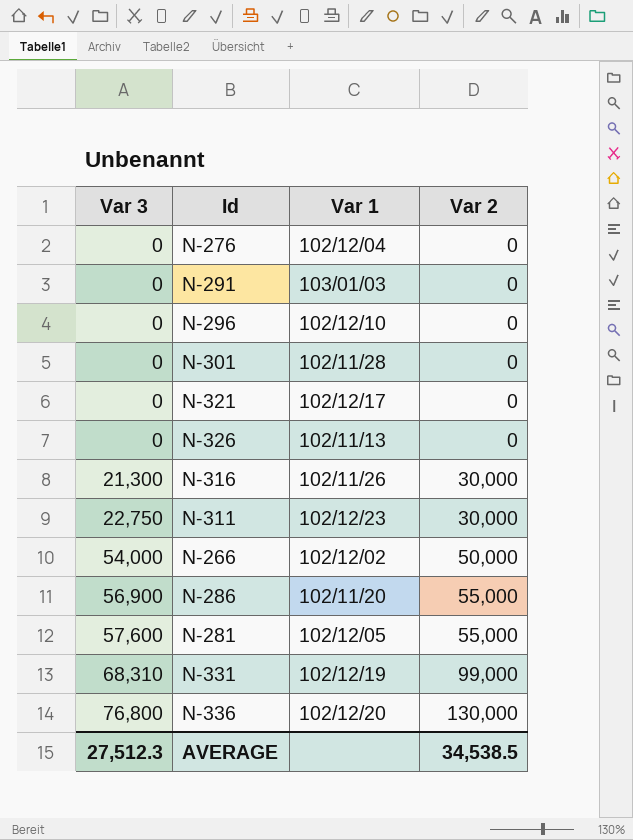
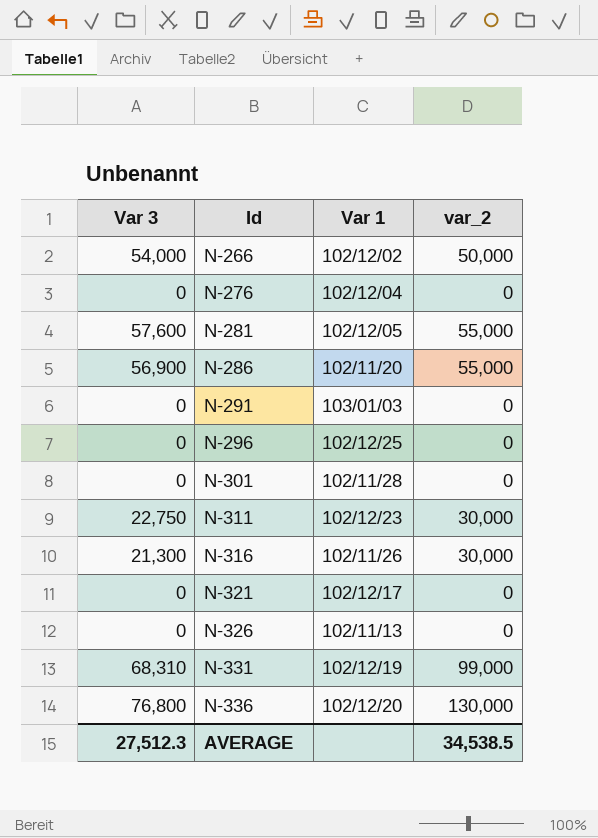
row order: Var 3 ascending -> Id ascending
column name: Var 2 -> var_2
N-296 | Var 1: 102/12/10 -> 102/12/25

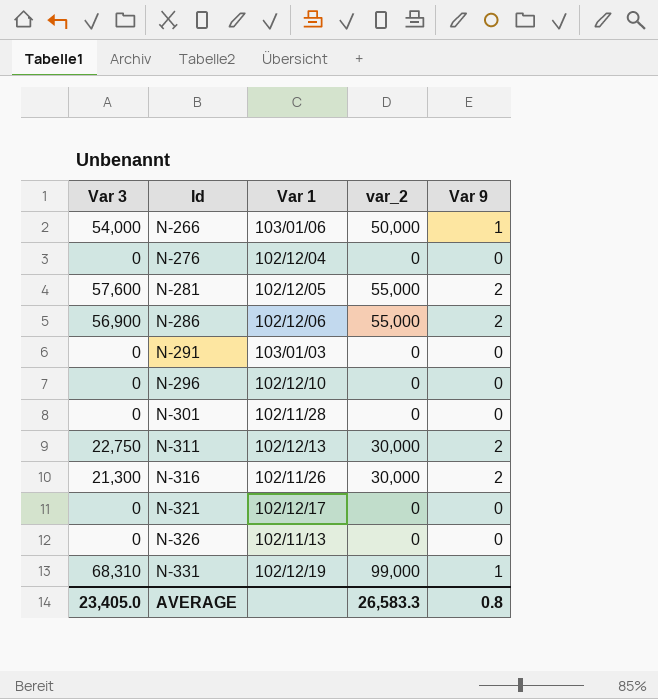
column Var 9 | position: none -> 5
row N-336: 76,800 | 102/12/20 | 130,000 -> none
N-266 | Var 1: 102/12/02 -> 103/01/06
N-286 | Var 1: 102/11/20 -> 102/12/06
N-296 | Var 1: 102/12/25 -> 102/12/10
N-311 | Var 1: 102/12/23 -> 102/12/13
AVERAGE | Var 3: 27,512.3 -> 23,405.0
AVERAGE | var_2: 34,538.5 -> 26,583.3

